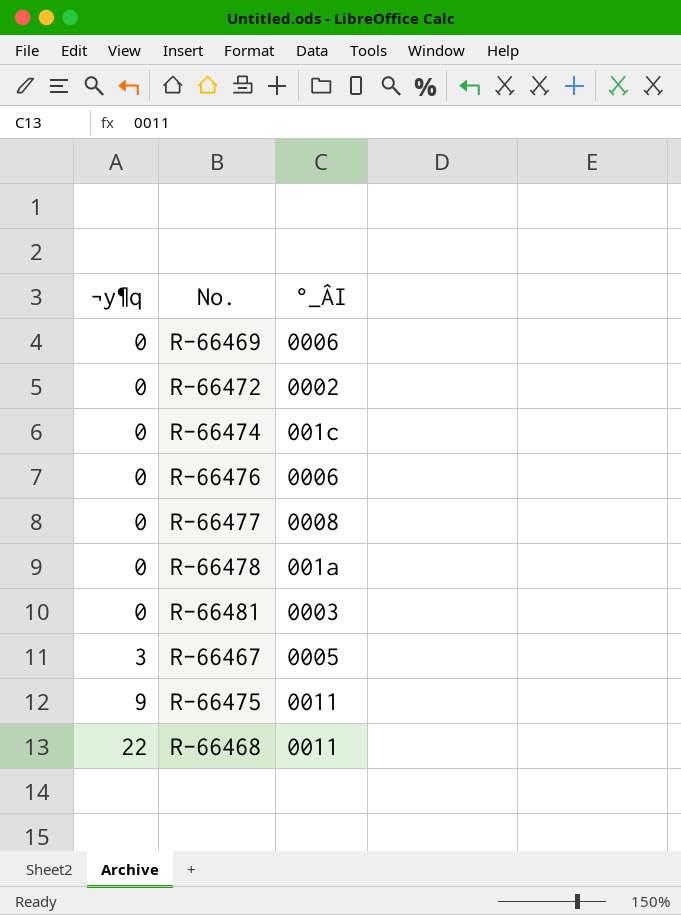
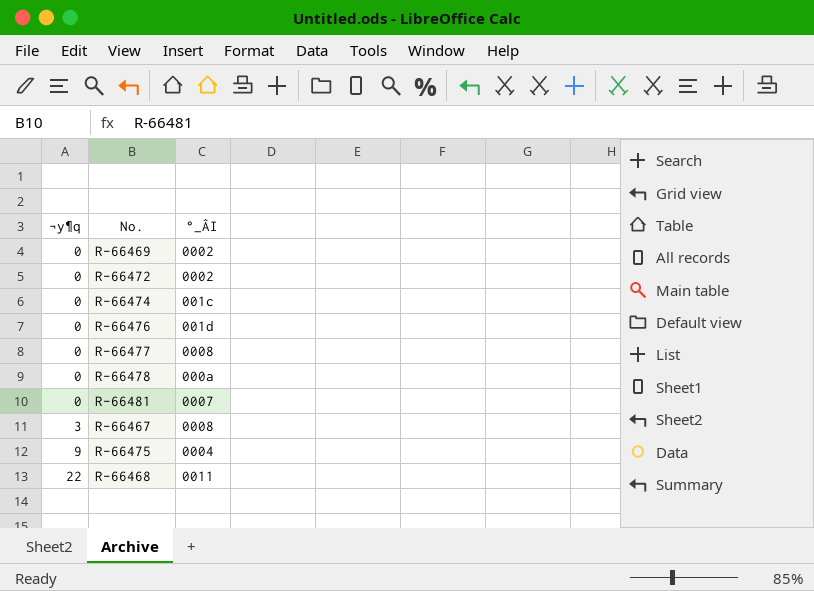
R-66469 | °_ÂI: 0006 -> 0002
R-66476 | °_ÂI: 0006 -> 001d
R-66478 | °_ÂI: 001a -> 000a
R-66481 | °_ÂI: 0003 -> 0007
R-66467 | °_ÂI: 0005 -> 0008
R-66475 | °_ÂI: 0011 -> 0004

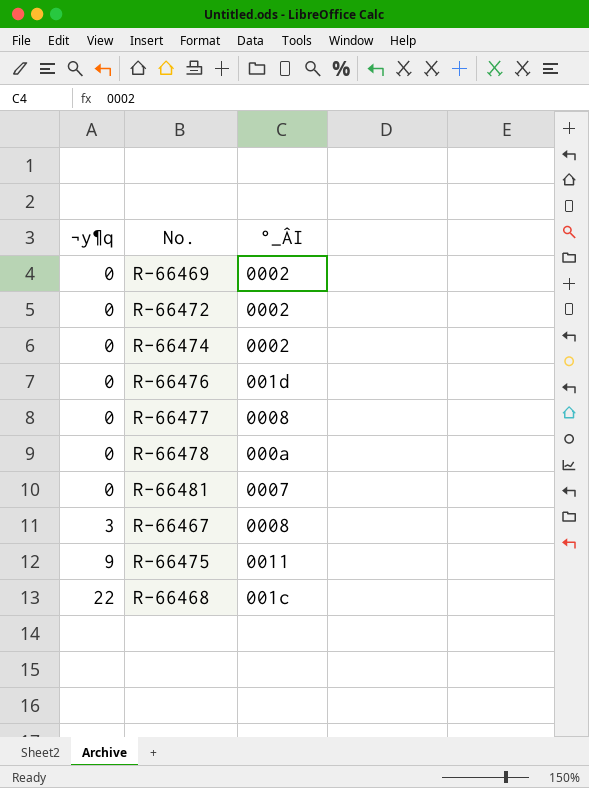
R-66474 | °_ÂI: 001c -> 0002
R-66475 | °_ÂI: 0004 -> 0011
R-66468 | °_ÂI: 0011 -> 001c

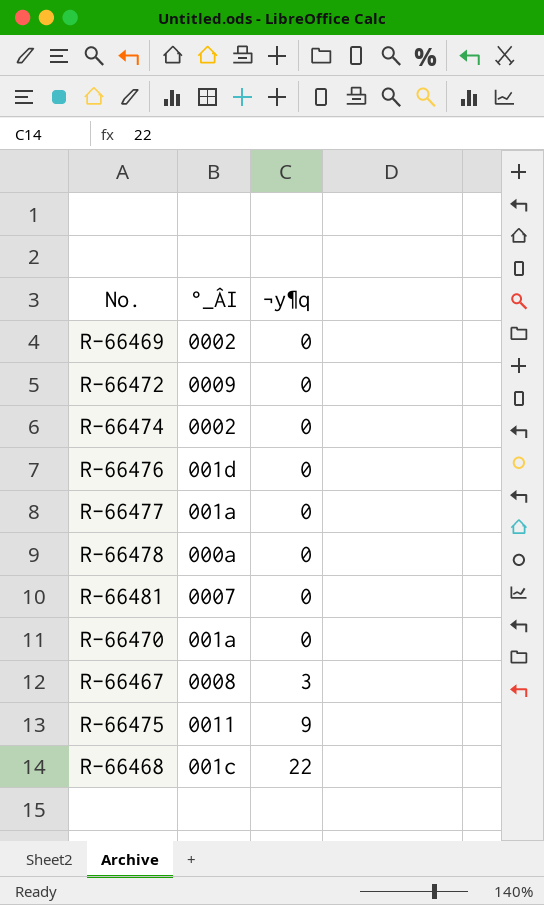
column ¬y¶q | position: 1 -> 3
R-66472 | °_ÂI: 0002 -> 0009
R-66477 | °_ÂI: 0008 -> 001a
row R-66470: none -> 001a | 0

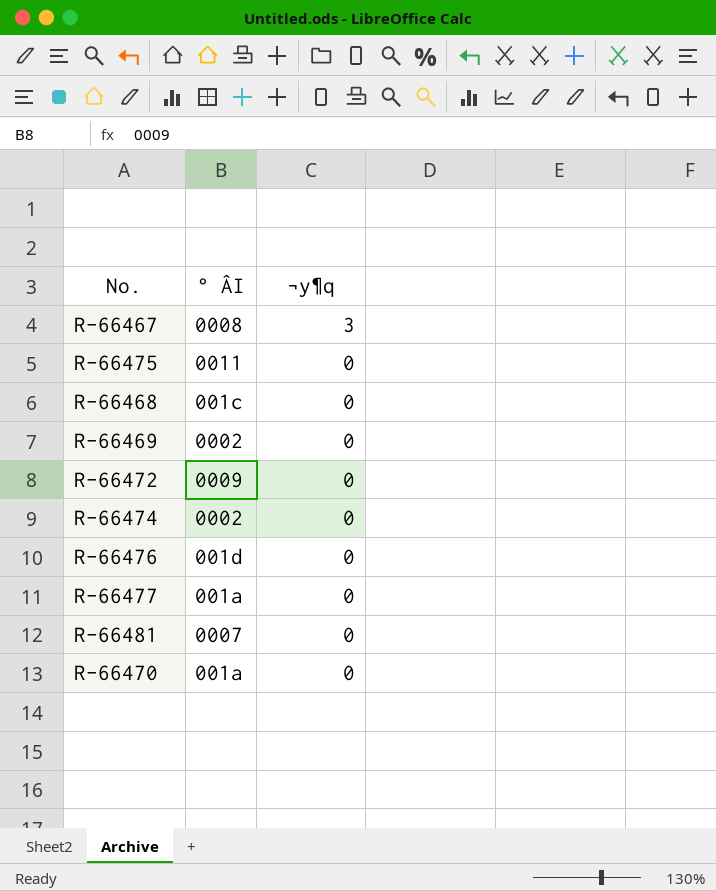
row order: ¬y¶q ascending -> ¬y¶q descending
column name: °_ÂI -> ° ÂI
row R-66478: 000a | 0 -> none
R-66475 | ¬y¶q: 9 -> 0
R-66468 | ¬y¶q: 22 -> 0

